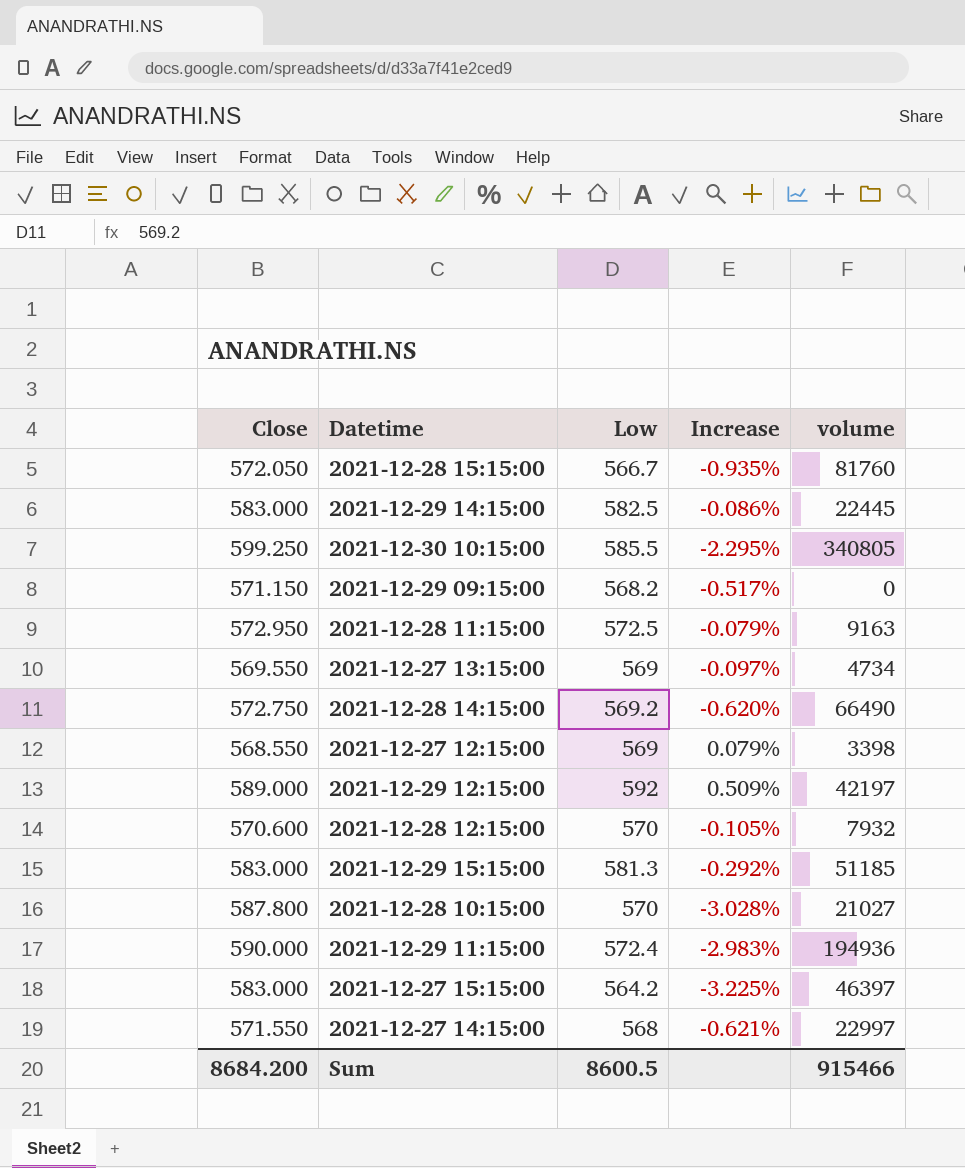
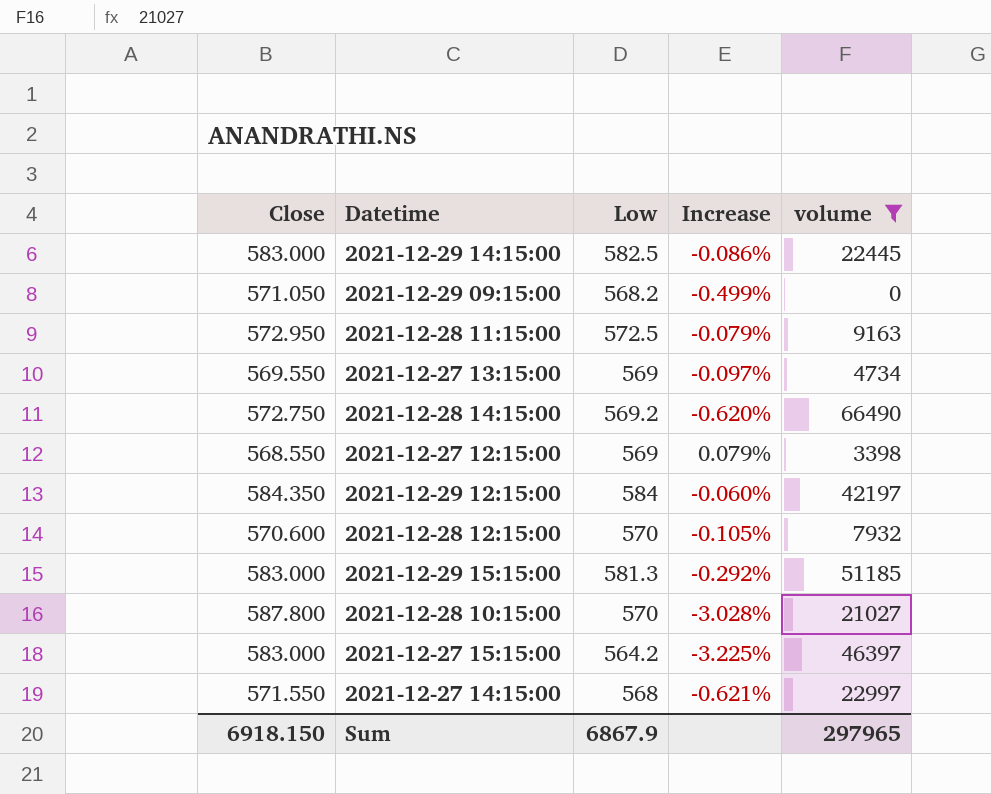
filter: none -> volume <= 66490
2021-12-29 09:15:00 | Close: 571.150 -> 571.050
2021-12-29 09:15:00 | Increase: -0.517% -> -0.499%
2021-12-29 12:15:00 | Close: 589.000 -> 584.350
2021-12-29 12:15:00 | Low: 592 -> 584
2021-12-29 12:15:00 | Increase: 0.509% -> -0.060%
Sum | Close: 8684.200 -> 6918.150
Sum | Low: 8600.5 -> 6867.9
Sum | volume: 915466 -> 297965

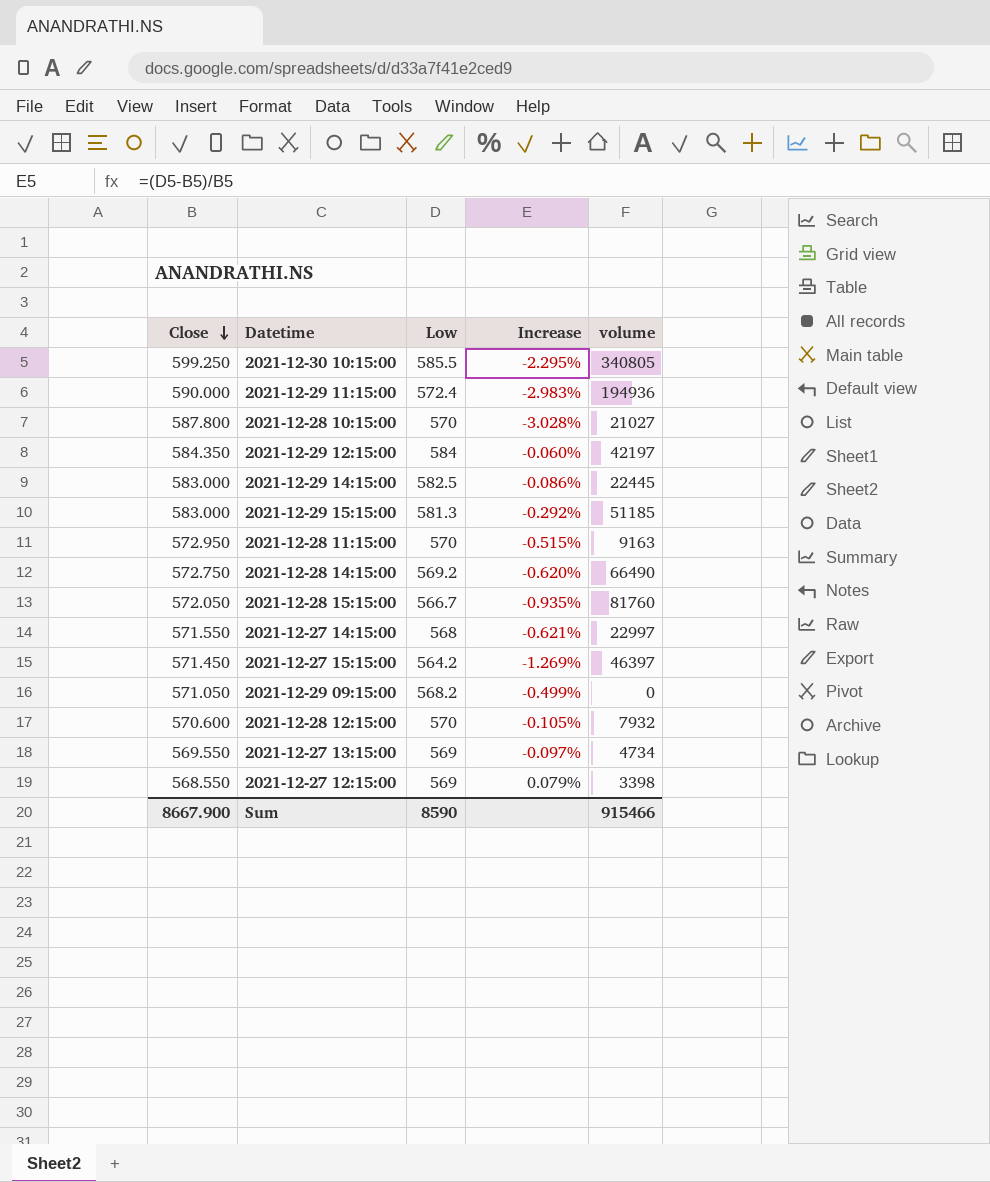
filter: volume <= 66490 -> none
row order: none -> Close descending
2021-12-28 11:15:00 | Low: 572.5 -> 570
2021-12-28 11:15:00 | Increase: -0.079% -> -0.515%
2021-12-27 15:15:00 | Close: 583.000 -> 571.450
2021-12-27 15:15:00 | Increase: -3.225% -> -1.269%
Sum | Close: 6918.150 -> 8667.900
Sum | Low: 6867.9 -> 8590
Sum | volume: 297965 -> 915466

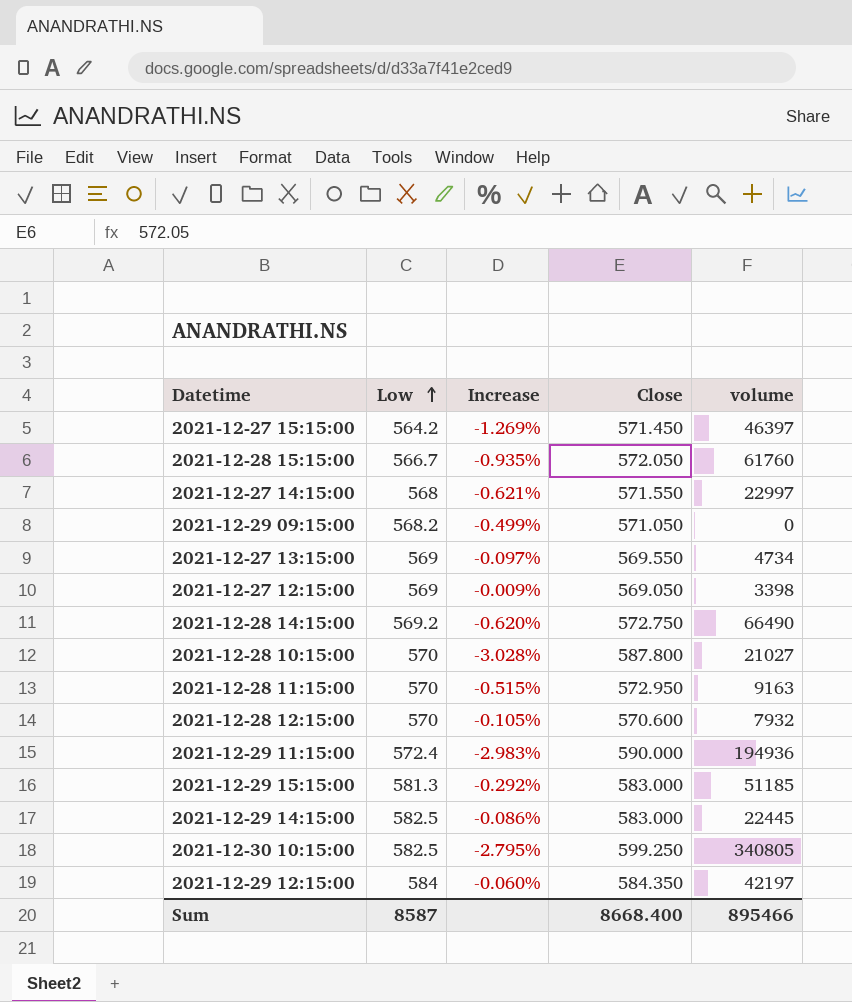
row order: Close descending -> Low ascending
column Close | position: 1 -> 4
2021-12-28 15:15:00 | volume: 81760 -> 61760
2021-12-27 12:15:00 | Increase: 0.079% -> -0.009%
2021-12-27 12:15:00 | Close: 568.550 -> 569.050
2021-12-30 10:15:00 | Low: 585.5 -> 582.5
2021-12-30 10:15:00 | Increase: -2.295% -> -2.795%
Sum | Low: 8590 -> 8587
Sum | Close: 8667.900 -> 8668.400
Sum | volume: 915466 -> 895466

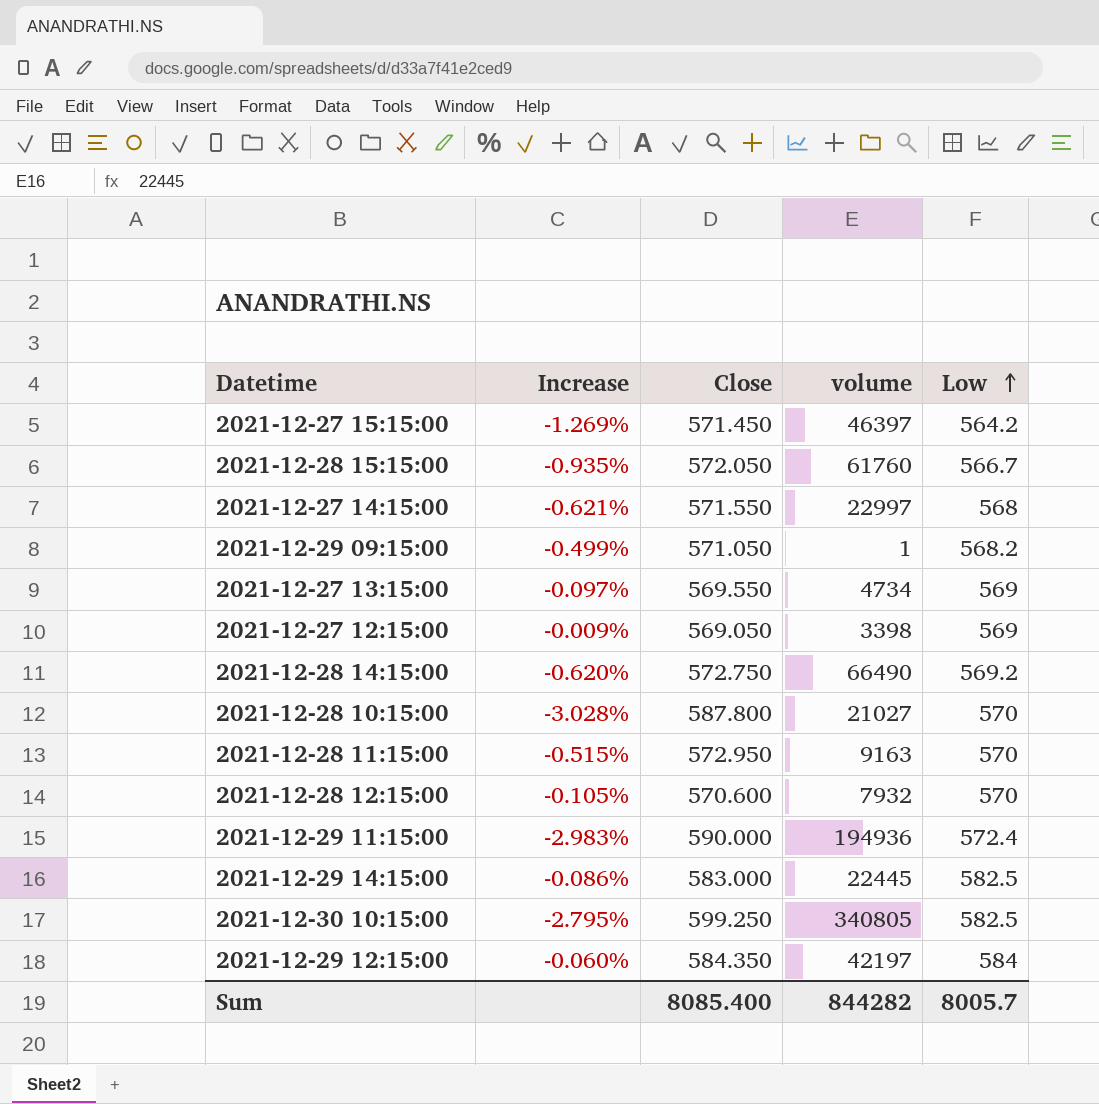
column Low | position: 2 -> 5
row 2021-12-29 15:15:00: 581.3 | -0.292% | 583.000 | 51185 -> none
2021-12-29 09:15:00 | volume: 0 -> 1
Sum | Close: 8668.400 -> 8085.400
Sum | volume: 895466 -> 844282
Sum | Low: 8587 -> 8005.7

